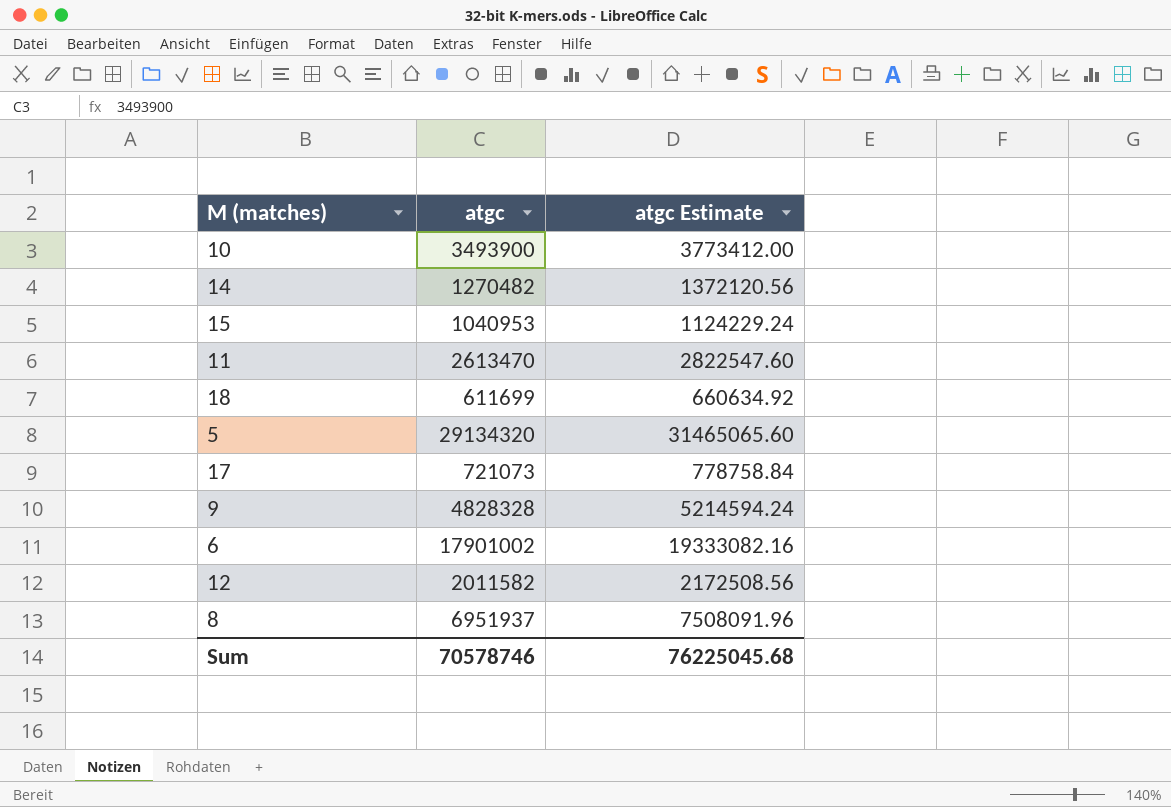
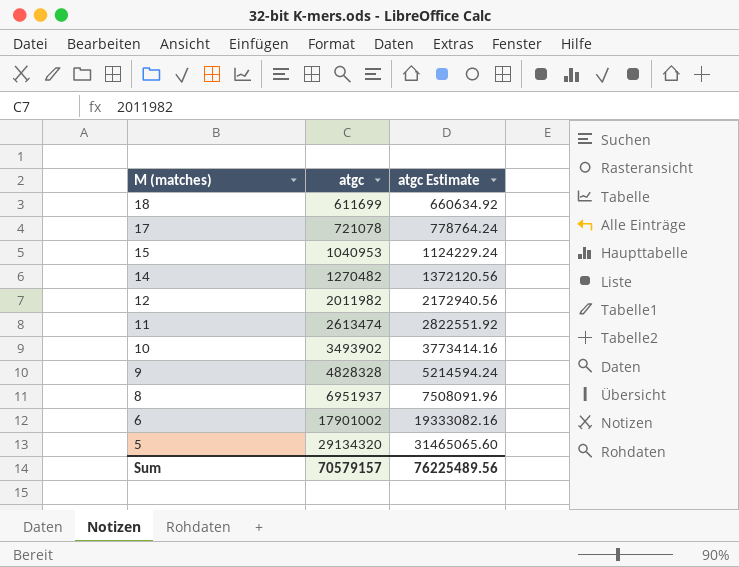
row order: none -> M (matches) descending
17 | atgc: 721073 -> 721078
17 | atgc Estimate: 778758.84 -> 778764.24
12 | atgc: 2011582 -> 2011982
12 | atgc Estimate: 2172508.56 -> 2172940.56
11 | atgc: 2613470 -> 2613474
11 | atgc Estimate: 2822547.60 -> 2822551.92
10 | atgc: 3493900 -> 3493902
10 | atgc Estimate: 3773412.00 -> 3773414.16
Sum | atgc: 70578746 -> 70579157
Sum | atgc Estimate: 76225045.68 -> 76225489.56

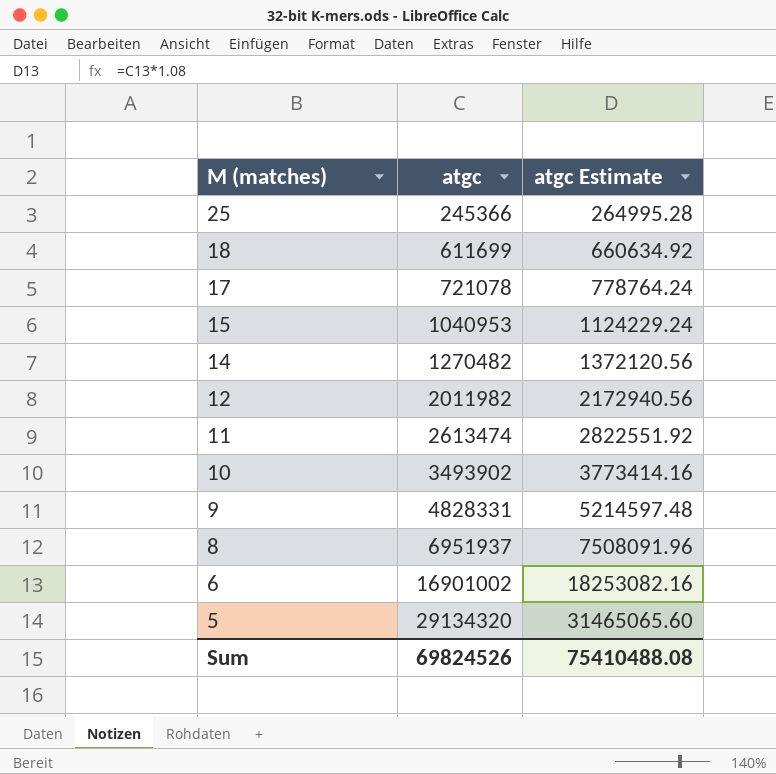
row 25: none -> 245366 | 264995.28
9 | atgc: 4828328 -> 4828331
9 | atgc Estimate: 5214594.24 -> 5214597.48
6 | atgc: 17901002 -> 16901002
6 | atgc Estimate: 19333082.16 -> 18253082.16
Sum | atgc: 70579157 -> 69824526
Sum | atgc Estimate: 76225489.56 -> 75410488.08

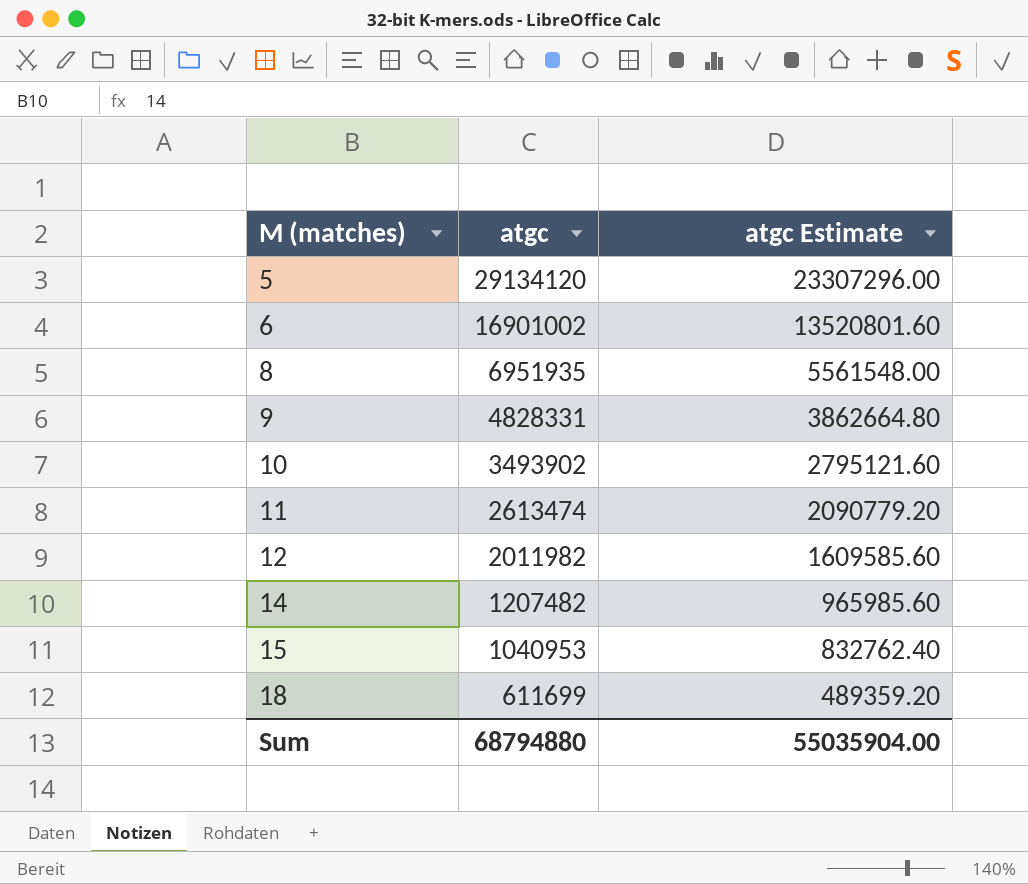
row order: M (matches) descending -> M (matches) ascending
column atgc Estimate | formula: [atgc] * 1.08 -> [atgc] * 0.8
row 25: 245366 | 264995.28 -> none
row 17: 721078 | 778764.24 -> none
5 | atgc: 29134320 -> 29134120
8 | atgc: 6951937 -> 6951935
14 | atgc: 1270482 -> 1207482
Sum | atgc: 69824526 -> 68794880
Sum | atgc Estimate: 75410488.08 -> 55035904.00

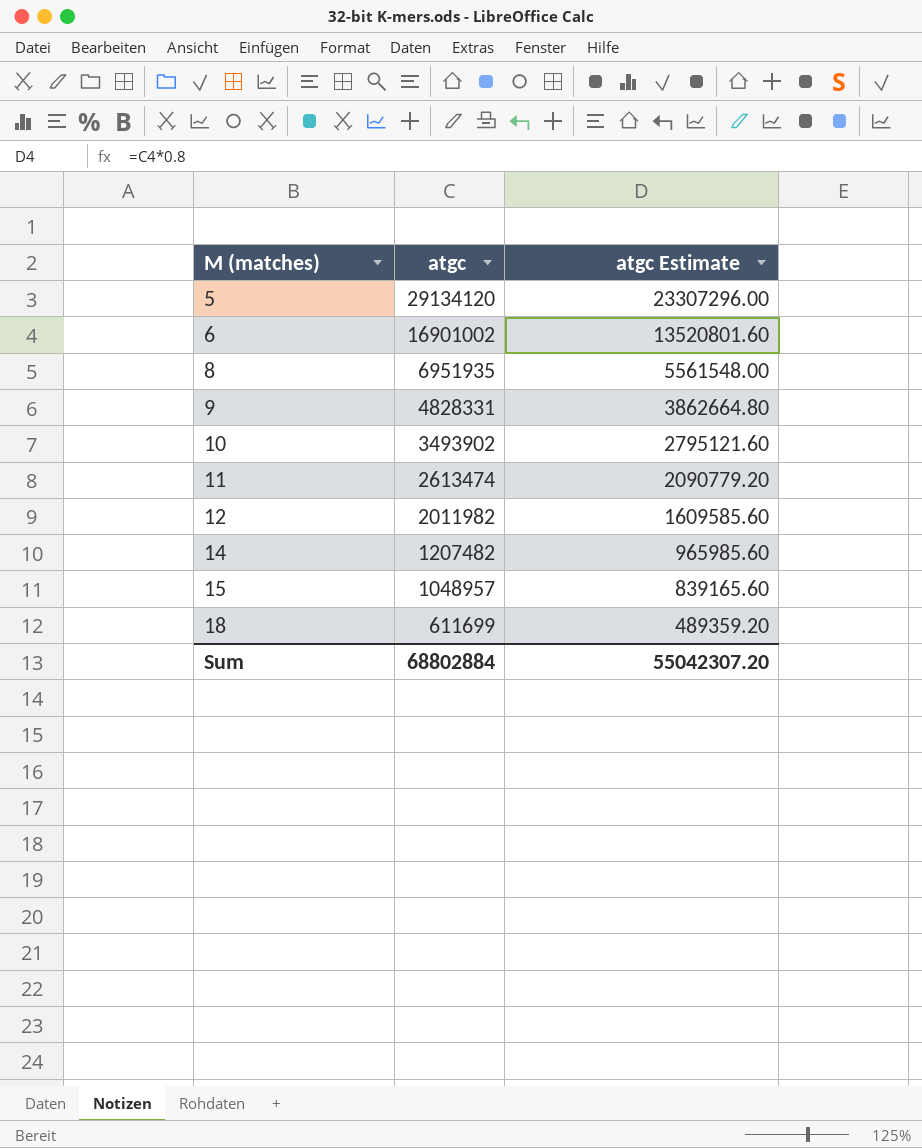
15 | atgc: 1040953 -> 1048957
15 | atgc Estimate: 832762.40 -> 839165.60
Sum | atgc: 68794880 -> 68802884
Sum | atgc Estimate: 55035904.00 -> 55042307.20

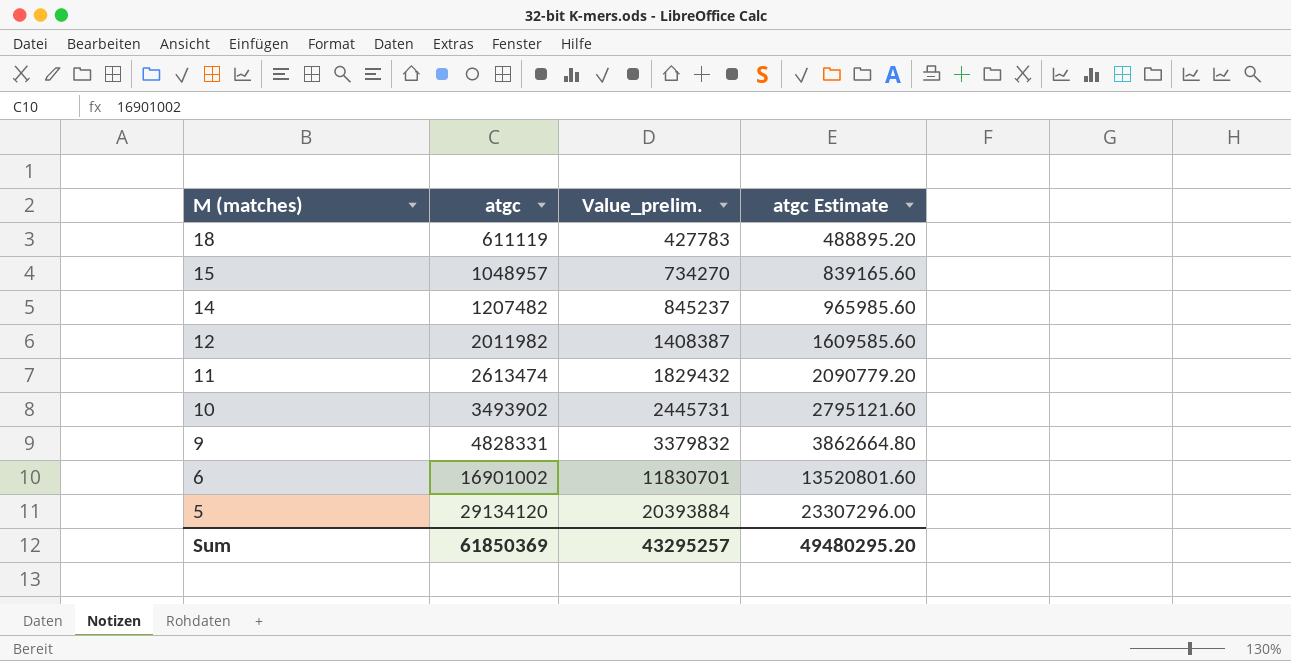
row order: M (matches) ascending -> M (matches) descending
column Value_prelim. | formula: none -> [atgc] * 0.7
row 8: 6951935 | 5561548.00 -> none
18 | atgc: 611699 -> 611119
18 | atgc Estimate: 489359.20 -> 488895.20
Sum | atgc: 68802884 -> 61850369
Sum | atgc Estimate: 55042307.20 -> 49480295.20

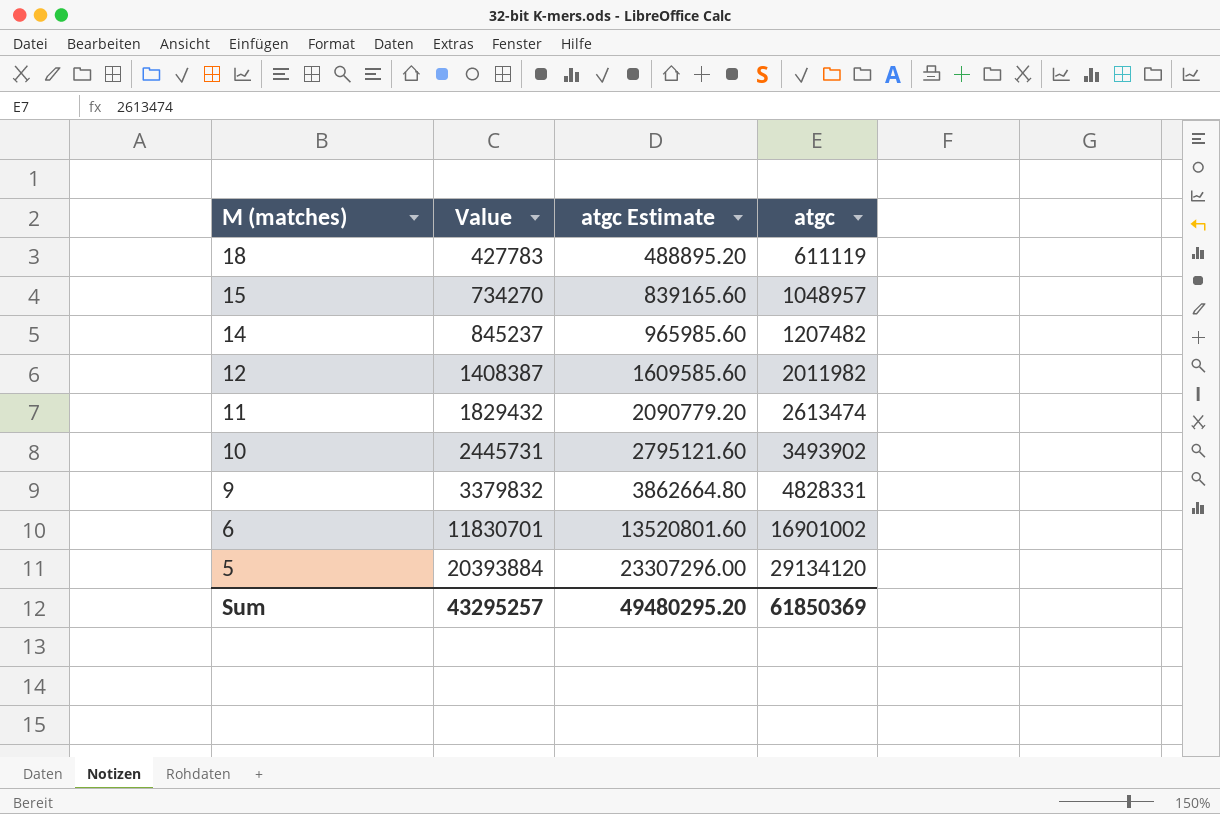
column name: Value_prelim. -> Value
column atgc | position: 2 -> 4

